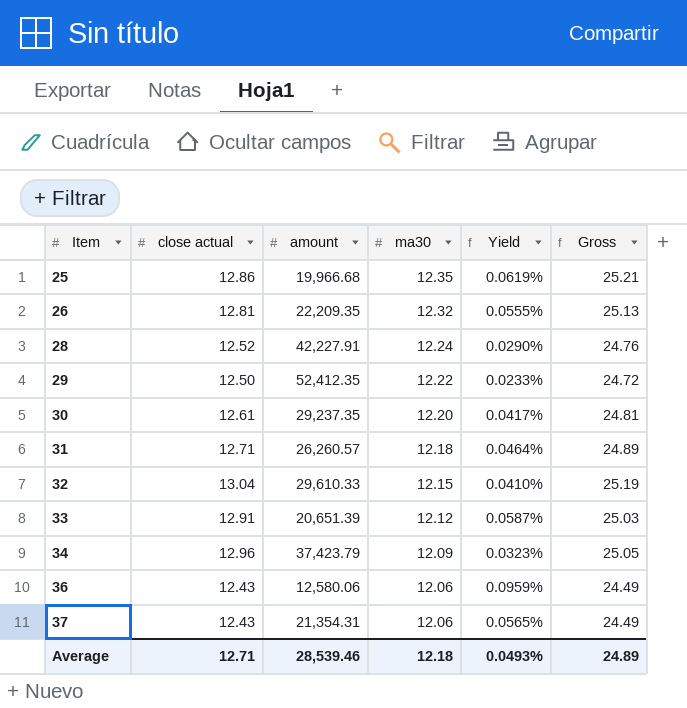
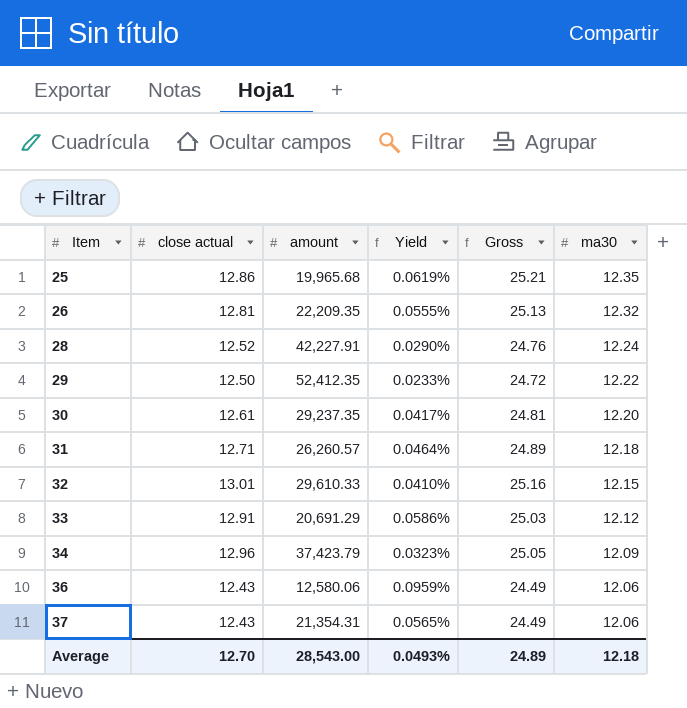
column ma30 | position: 4 -> 6
25 | amount: 19,966.68 -> 19,965.68
32 | close actual: 13.04 -> 13.01
32 | Gross: 25.19 -> 25.16
33 | amount: 20,651.39 -> 20,691.29
33 | Yield: 0.0587% -> 0.0586%
Average | close actual: 12.71 -> 12.70
Average | amount: 28,539.46 -> 28,543.00

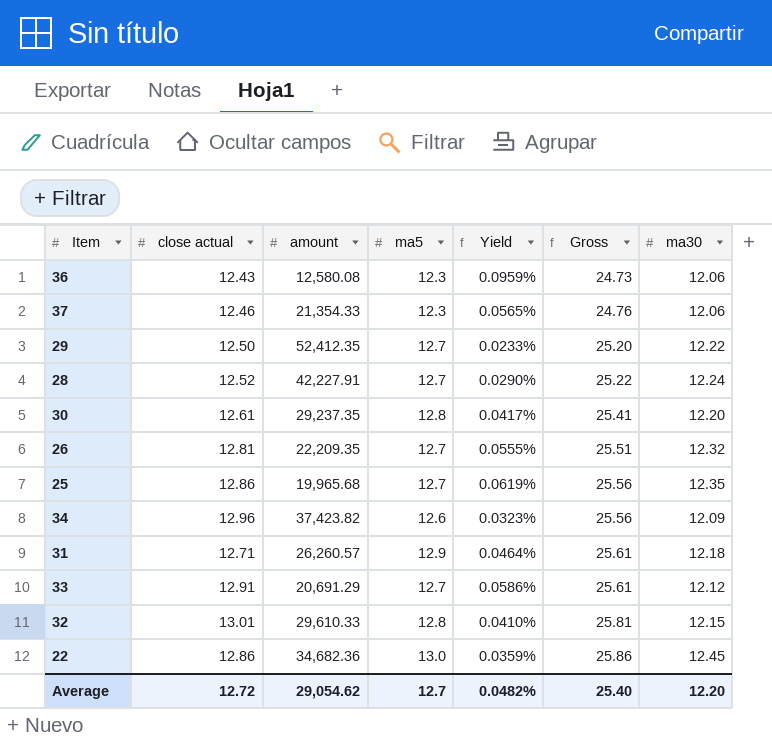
row order: Item ascending -> Gross ascending
column ma5 | position: none -> 4
column Gross | formula: [close actual] + [ma30] -> [close actual] + [ma5]
36 | amount: 12,580.06 -> 12,580.08
37 | close actual: 12.43 -> 12.46
37 | amount: 21,354.31 -> 21,354.33
34 | amount: 37,423.79 -> 37,423.82
row 22: none -> 12.86 | 34,682.36 | 13.0 | 0.0359% | 25.86 | 12.45
Average | close actual: 12.70 -> 12.72
Average | amount: 28,543.00 -> 29,054.62
Average | Yield: 0.0493% -> 0.0482%
Average | Gross: 24.89 -> 25.40
Average | ma30: 12.18 -> 12.20

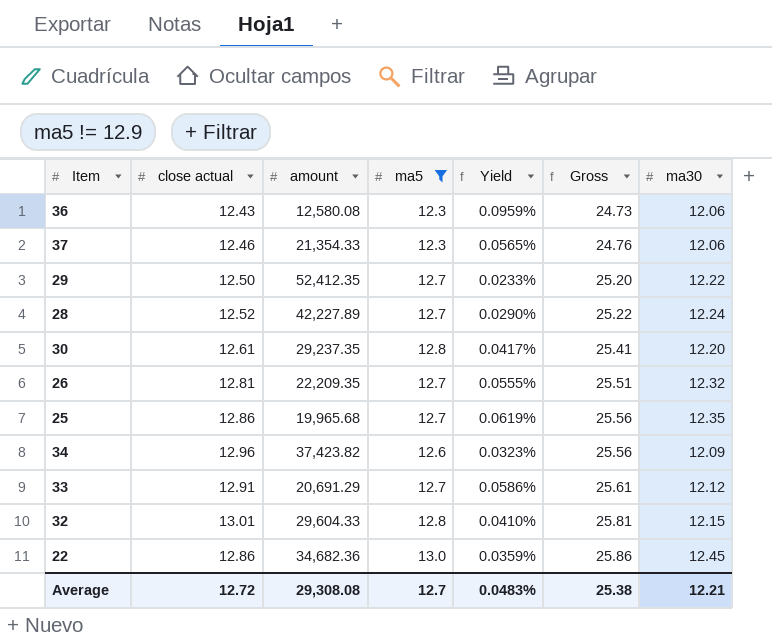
filter: none -> ma5 != 12.9
28 | amount: 42,227.91 -> 42,227.89
32 | amount: 29,610.33 -> 29,604.33
Average | amount: 29,054.62 -> 29,308.08
Average | Yield: 0.0482% -> 0.0483%
Average | Gross: 25.40 -> 25.38
Average | ma30: 12.20 -> 12.21

